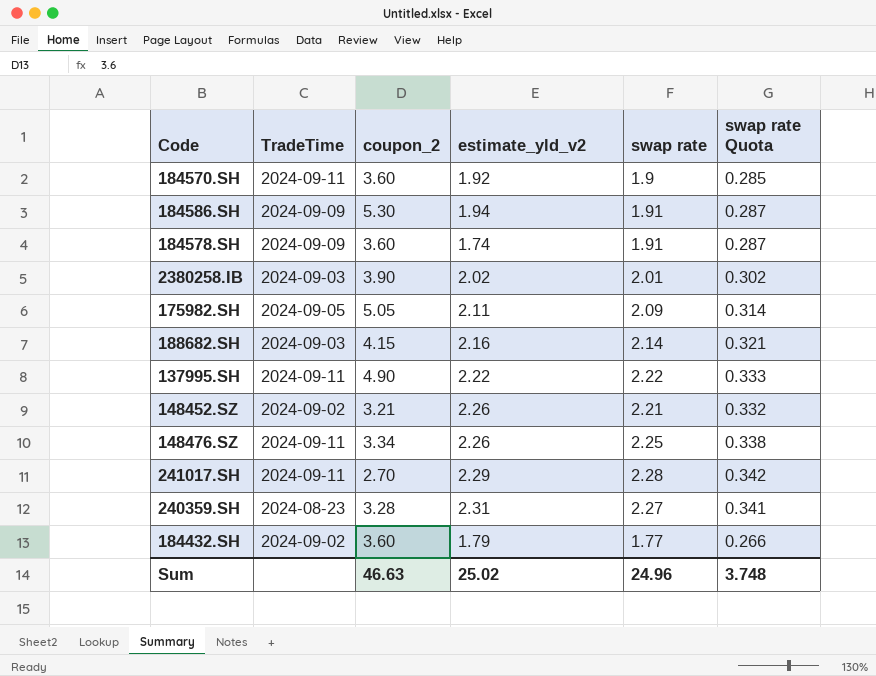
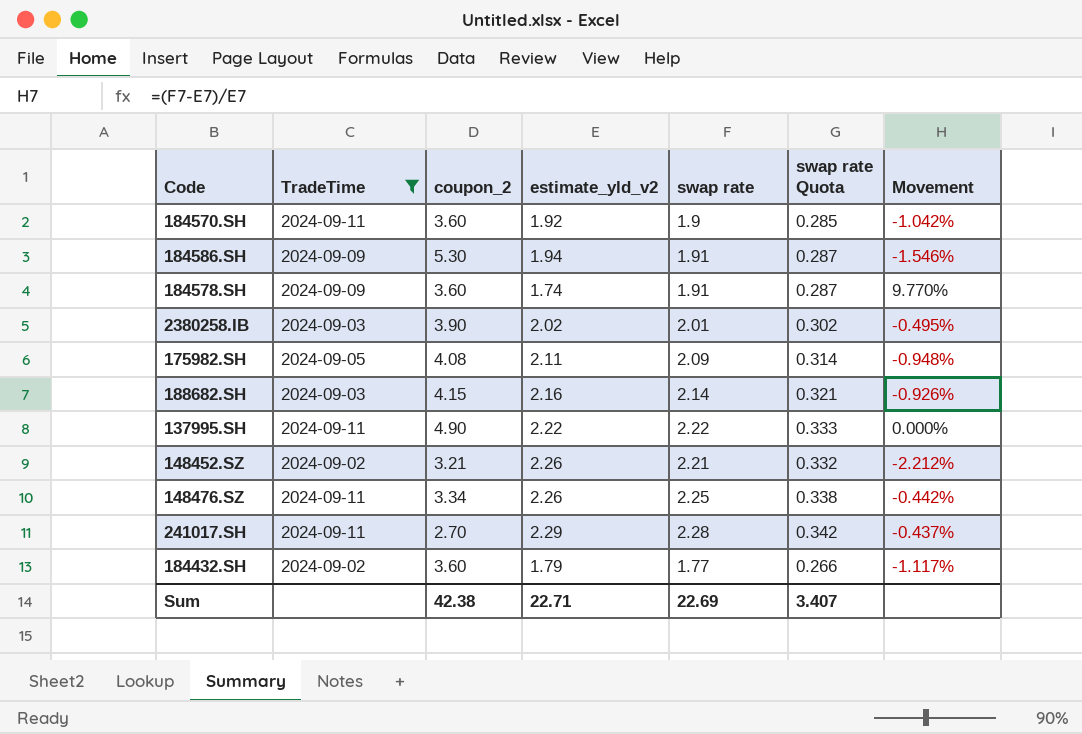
filter: none -> TradeTime != 2024-08-23
column Movement | formula: none -> ([swap rate] - [estimate_yld_v2]) / [estimate_yld_v2]
175982.SH | coupon_2: 5.05 -> 4.08
Sum | coupon_2: 46.63 -> 42.38
Sum | estimate_yld_v2: 25.02 -> 22.71
Sum | swap rate: 24.96 -> 22.69
Sum | swap rate Quota: 3.748 -> 3.407

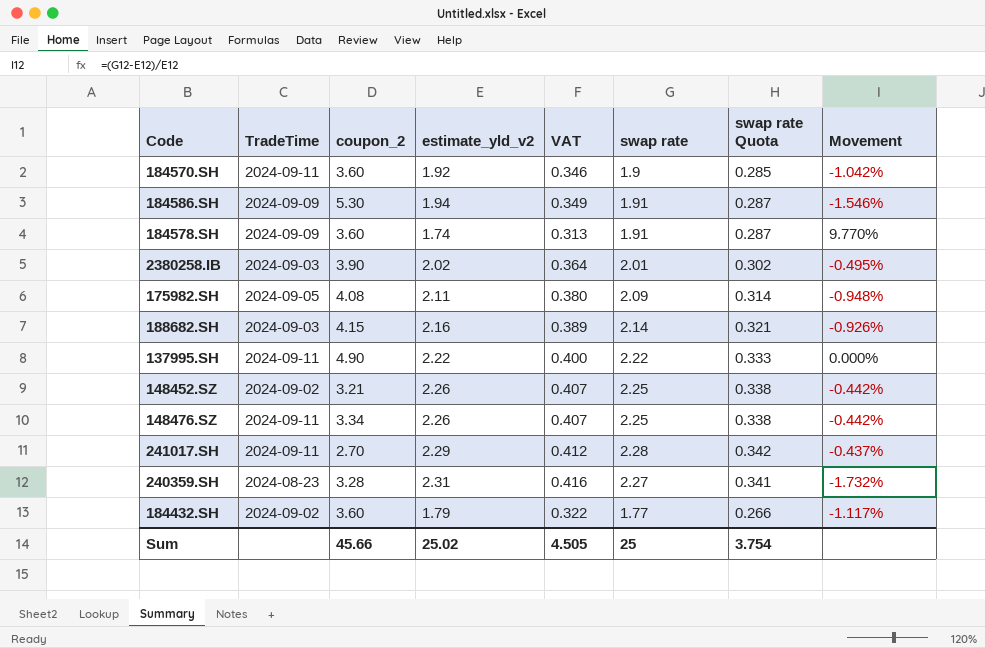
filter: TradeTime != 2024-08-23 -> none
column VAT | formula: none -> [estimate_yld_v2] * 0.18
148452.SZ | swap rate: 2.21 -> 2.25
148452.SZ | swap rate Quota: 0.332 -> 0.338
148452.SZ | Movement: -2.212% -> -0.442%
Sum | coupon_2: 42.38 -> 45.66
Sum | estimate_yld_v2: 22.71 -> 25.02
Sum | swap rate: 22.69 -> 25
Sum | swap rate Quota: 3.407 -> 3.754

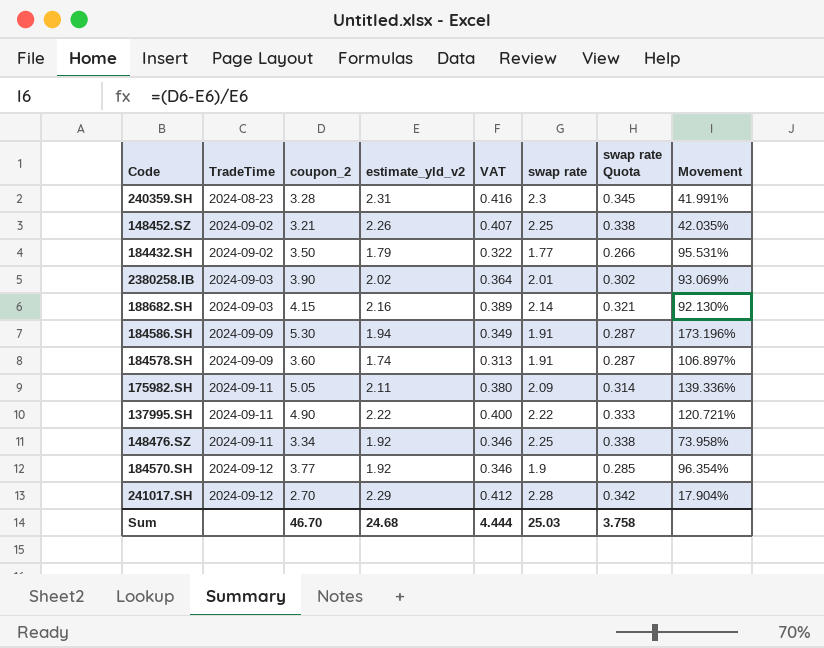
row order: none -> TradeTime ascending
column Movement | formula: ([swap rate] - [estimate_yld_v2]) / [estimate_yld_v2] -> ([coupon_2] - [estimate_yld_v2]) / [estimate_yld_v2]
240359.SH | swap rate: 2.27 -> 2.3
240359.SH | swap rate Quota: 0.341 -> 0.345
184432.SH | coupon_2: 3.60 -> 3.50
175982.SH | TradeTime: 2024-09-05 -> 2024-09-11
175982.SH | coupon_2: 4.08 -> 5.05
148476.SZ | estimate_yld_v2: 2.26 -> 1.92
148476.SZ | VAT: 0.407 -> 0.346
184570.SH | TradeTime: 2024-09-11 -> 2024-09-12
184570.SH | coupon_2: 3.60 -> 3.77
241017.SH | TradeTime: 2024-09-11 -> 2024-09-12
Sum | coupon_2: 45.66 -> 46.70
Sum | estimate_yld_v2: 25.02 -> 24.68
Sum | VAT: 4.505 -> 4.444
Sum | swap rate: 25 -> 25.03
Sum | swap rate Quota: 3.754 -> 3.758

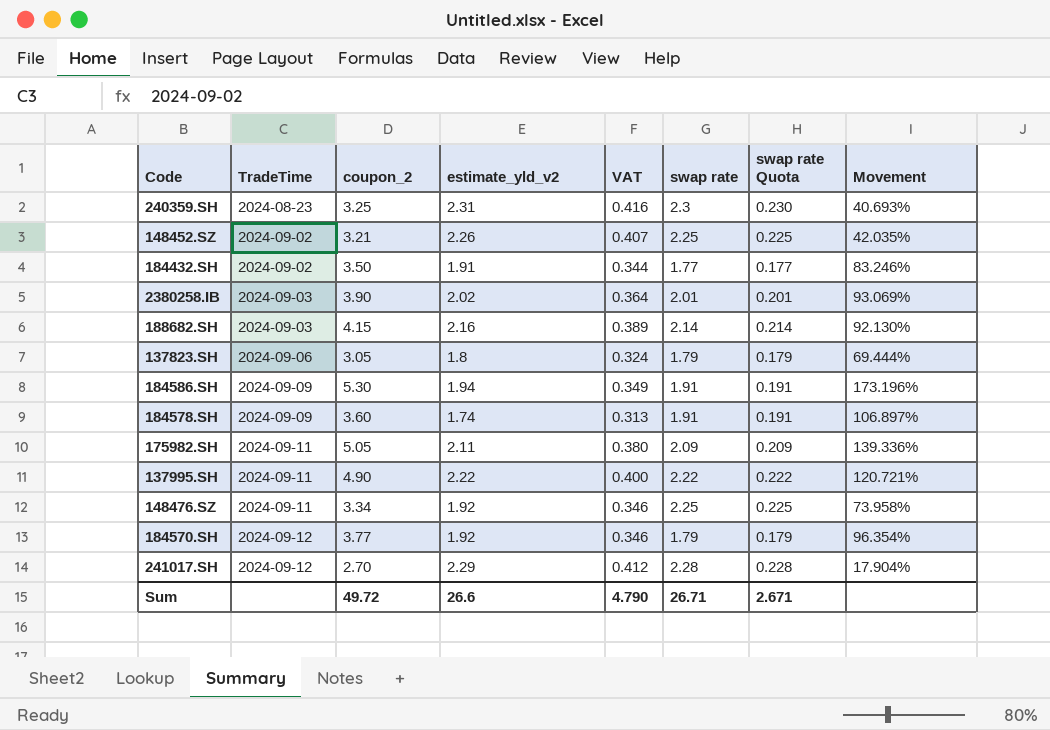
column swap rate Quota | formula: [swap rate] * 0.15 -> [swap rate] * 0.1
240359.SH | coupon_2: 3.28 -> 3.25
240359.SH | Movement: 41.991% -> 40.693%
184432.SH | estimate_yld_v2: 1.79 -> 1.91
184432.SH | VAT: 0.322 -> 0.344
184432.SH | Movement: 95.531% -> 83.246%
row 137823.SH: none -> 2024-09-06 | 3.05 | 1.8 | 0.324 | 1.79 | 0.179 | 69.444%
184570.SH | swap rate: 1.9 -> 1.79
Sum | coupon_2: 46.70 -> 49.72
Sum | estimate_yld_v2: 24.68 -> 26.6
Sum | VAT: 4.444 -> 4.790
Sum | swap rate: 25.03 -> 26.71
Sum | swap rate Quota: 3.758 -> 2.671

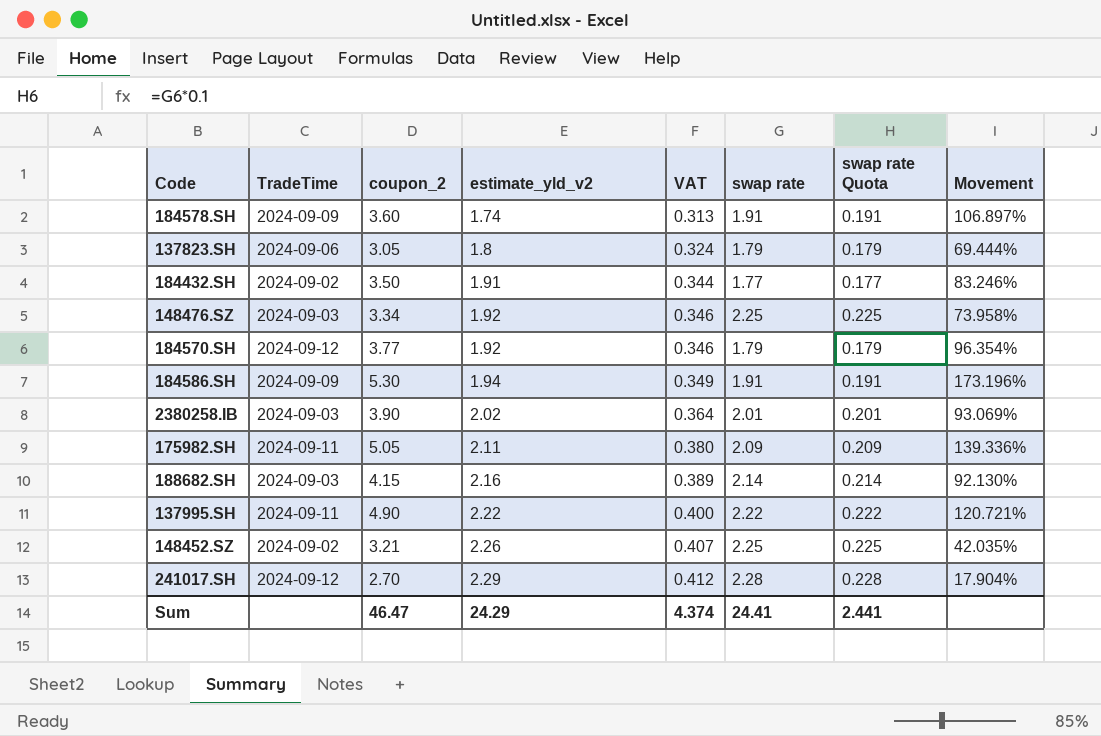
row order: TradeTime ascending -> estimate_yld_v2 ascending
row 240359.SH: 2024-08-23 | 3.25 | 2.31 | 0.416 | 2.3 | 0.230 | 40.693% -> none
148476.SZ | TradeTime: 2024-09-11 -> 2024-09-03
Sum | coupon_2: 49.72 -> 46.47
Sum | estimate_yld_v2: 26.6 -> 24.29
Sum | VAT: 4.790 -> 4.374
Sum | swap rate: 26.71 -> 24.41
Sum | swap rate Quota: 2.671 -> 2.441

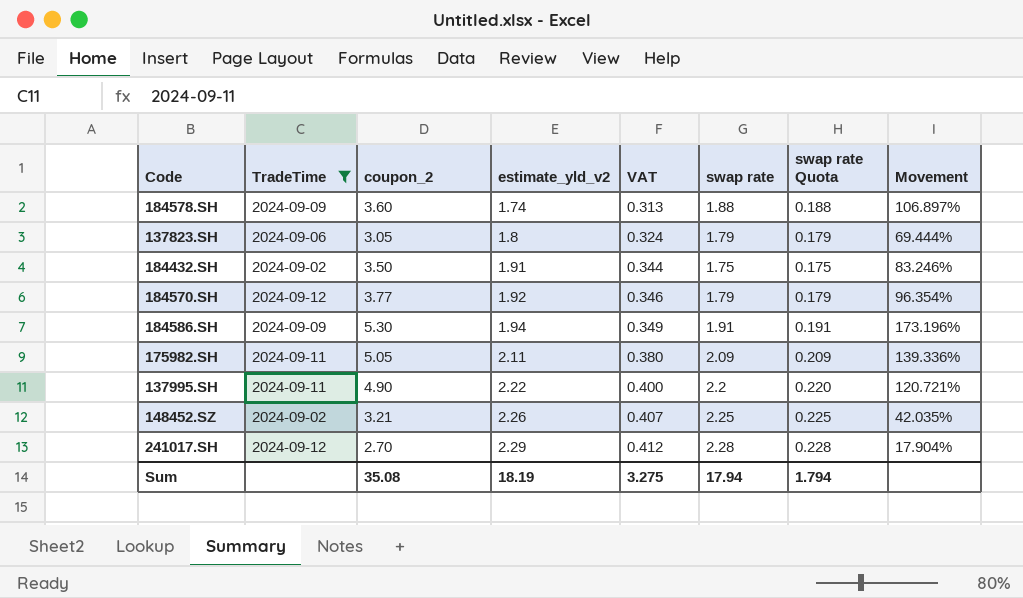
filter: none -> TradeTime != 2024-09-03
184578.SH | swap rate: 1.91 -> 1.88
184578.SH | swap rate Quota: 0.191 -> 0.188
184432.SH | swap rate: 1.77 -> 1.75
184432.SH | swap rate Quota: 0.177 -> 0.175
137995.SH | swap rate: 2.22 -> 2.2
137995.SH | swap rate Quota: 0.222 -> 0.220
Sum | coupon_2: 46.47 -> 35.08
Sum | estimate_yld_v2: 24.29 -> 18.19
Sum | VAT: 4.374 -> 3.275
Sum | swap rate: 24.41 -> 17.94
Sum | swap rate Quota: 2.441 -> 1.794

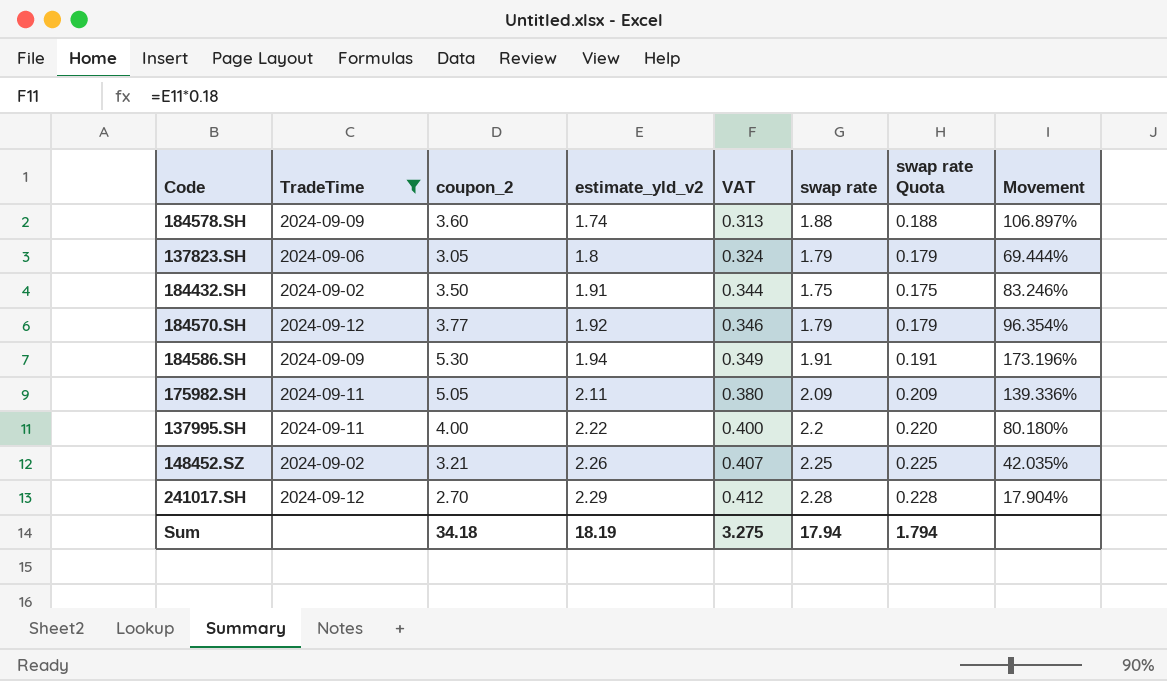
137995.SH | coupon_2: 4.90 -> 4.00
137995.SH | Movement: 120.721% -> 80.180%
Sum | coupon_2: 35.08 -> 34.18

